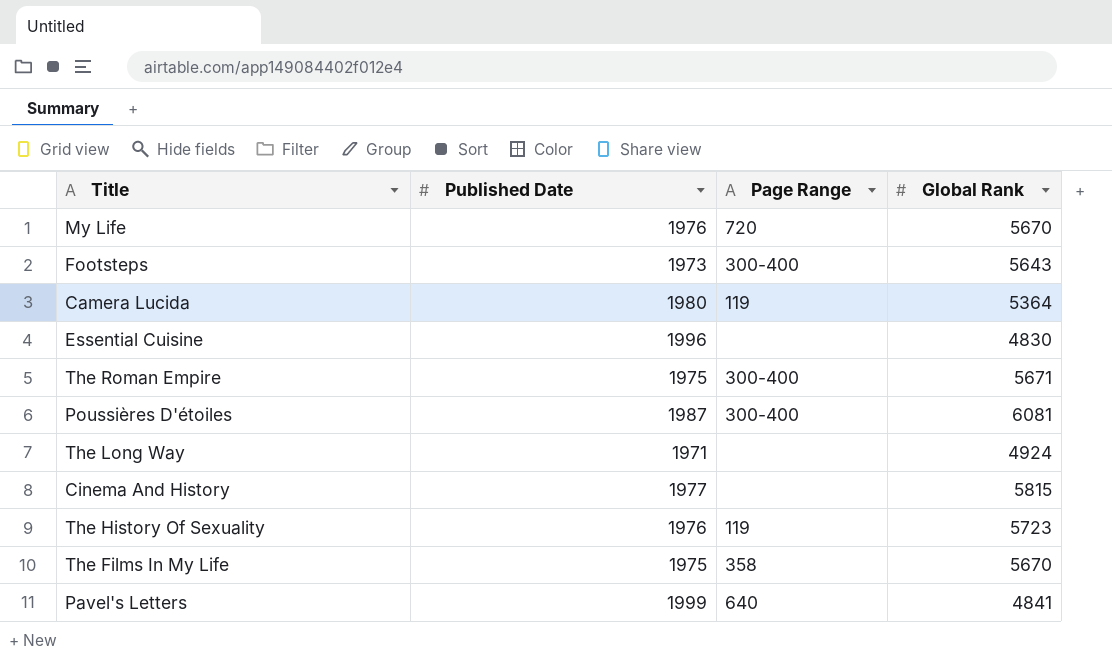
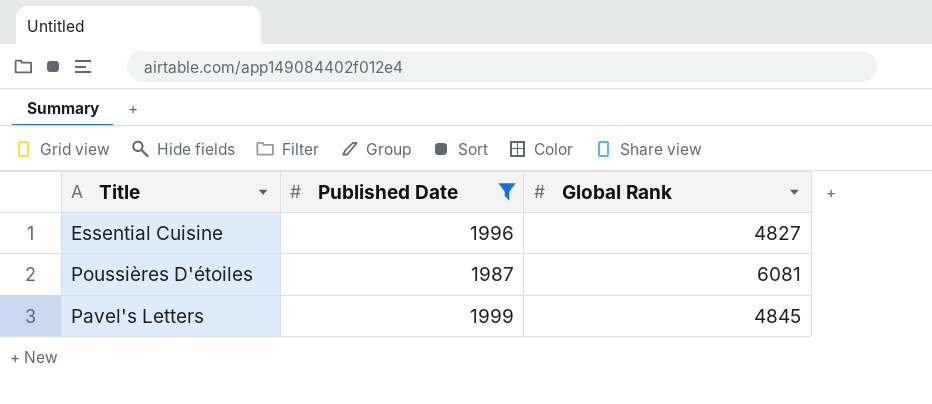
filter: none -> Published Date >= 1987
column Page Range | position: 3 -> none
Essential Cuisine | Global Rank: 4830 -> 4827
Pavel's Letters | Global Rank: 4841 -> 4845

